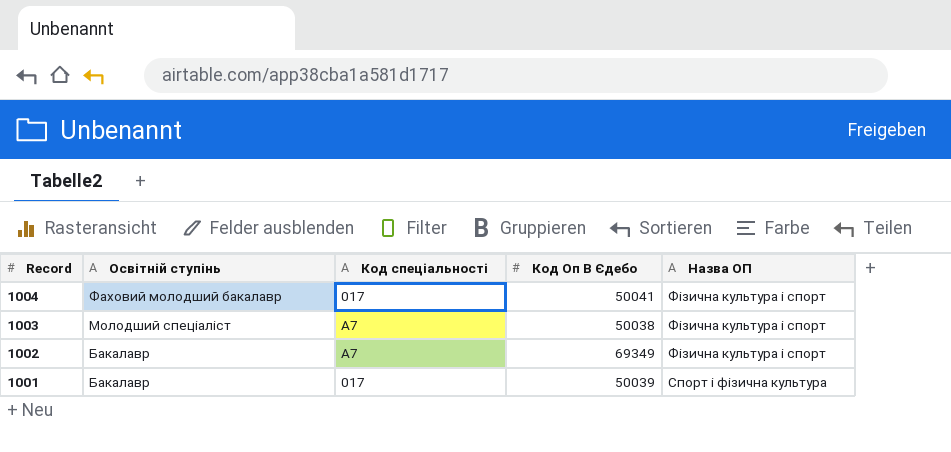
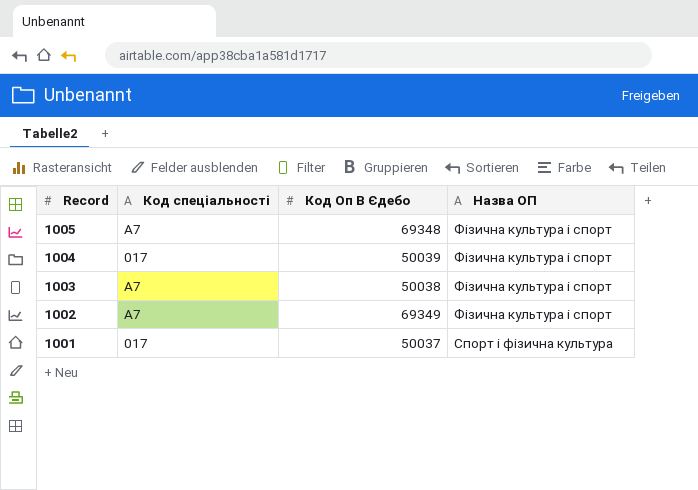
column Освітній ступінь | position: 2 -> none
row 1005: none -> A7 | 69348 | Фізична культура і спорт
1004 | Код Оп В Єдебо: 50041 -> 50039
1001 | Код Оп В Єдебо: 50039 -> 50037

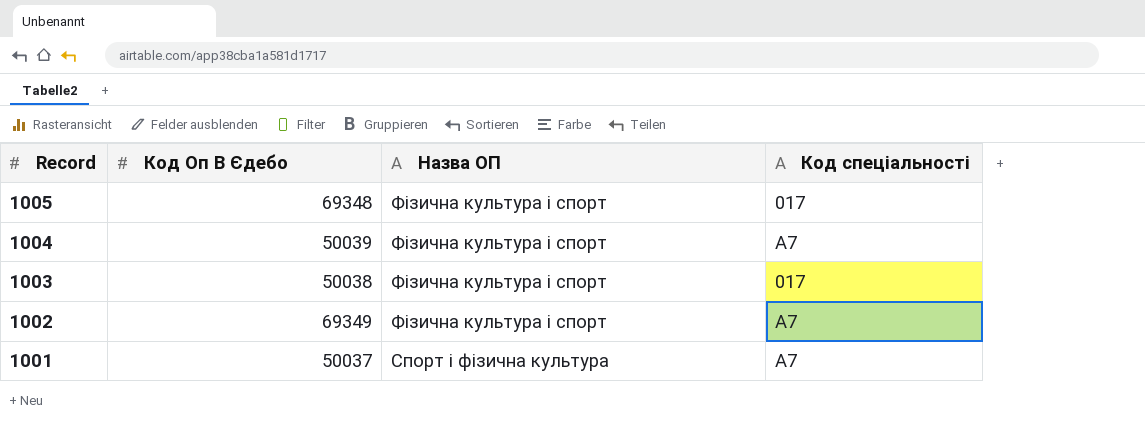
column Код спеціальності | position: 2 -> 4
1005 | Код спеціальності: A7 -> 017
1004 | Код спеціальності: 017 -> A7
1003 | Код спеціальності: A7 -> 017
1001 | Код спеціальності: 017 -> A7

